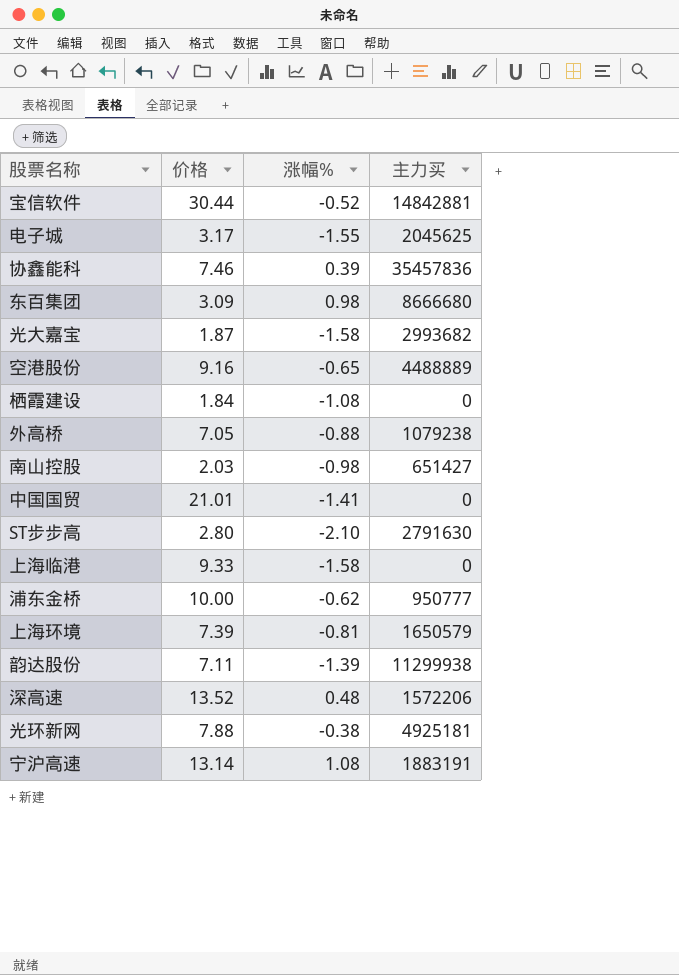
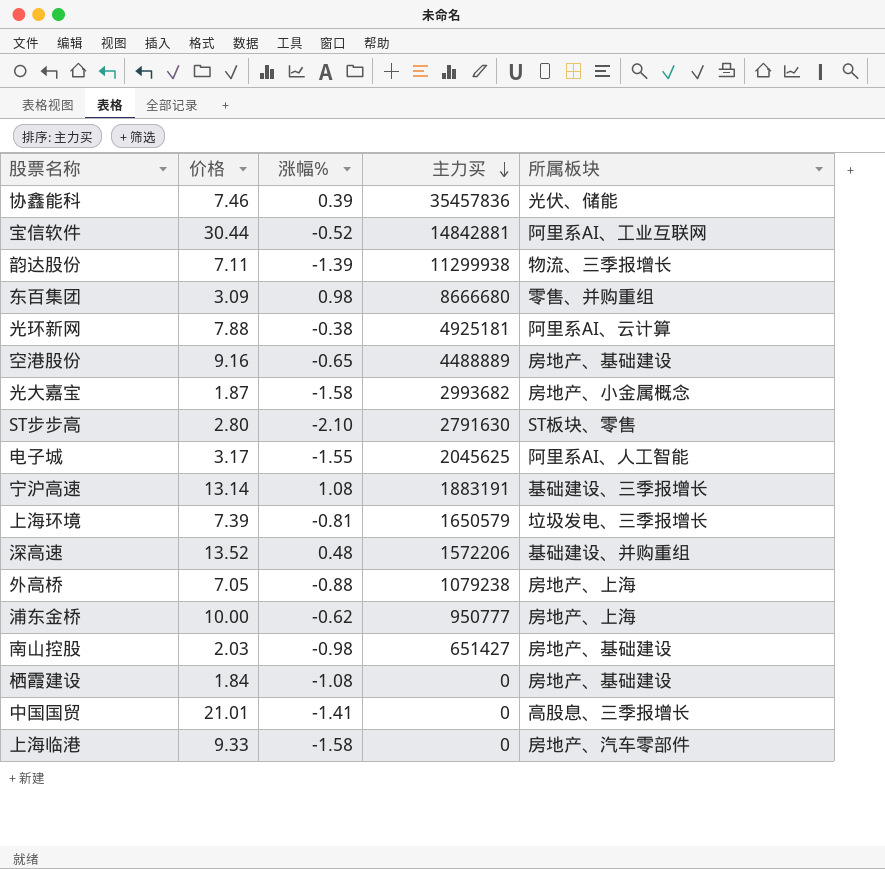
row order: none -> 主力买 descending
column 所属板块 | position: none -> 5

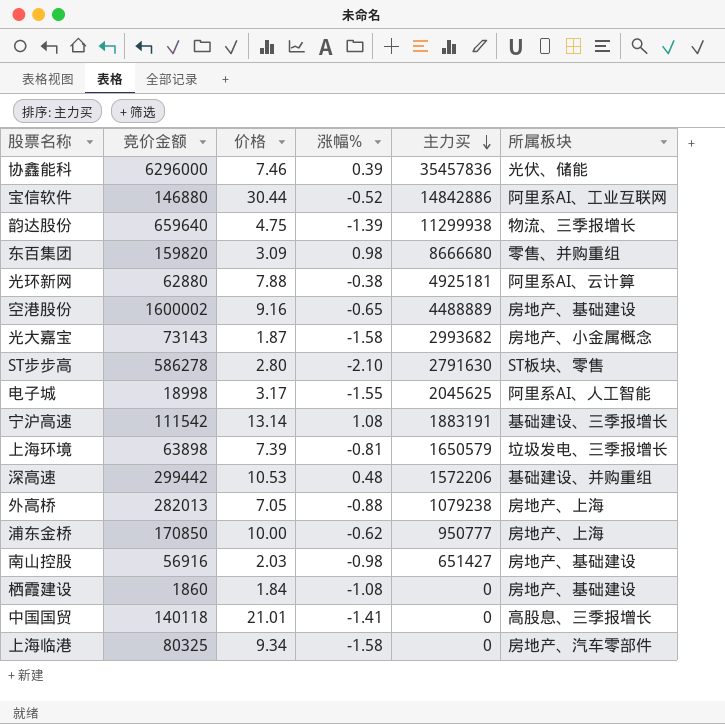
column 竞价金额 | position: none -> 2
宝信软件 | 主力买: 14842881 -> 14842886
韵达股份 | 价格: 7.11 -> 4.75
深高速 | 价格: 13.52 -> 10.53
上海临港 | 价格: 9.33 -> 9.34

